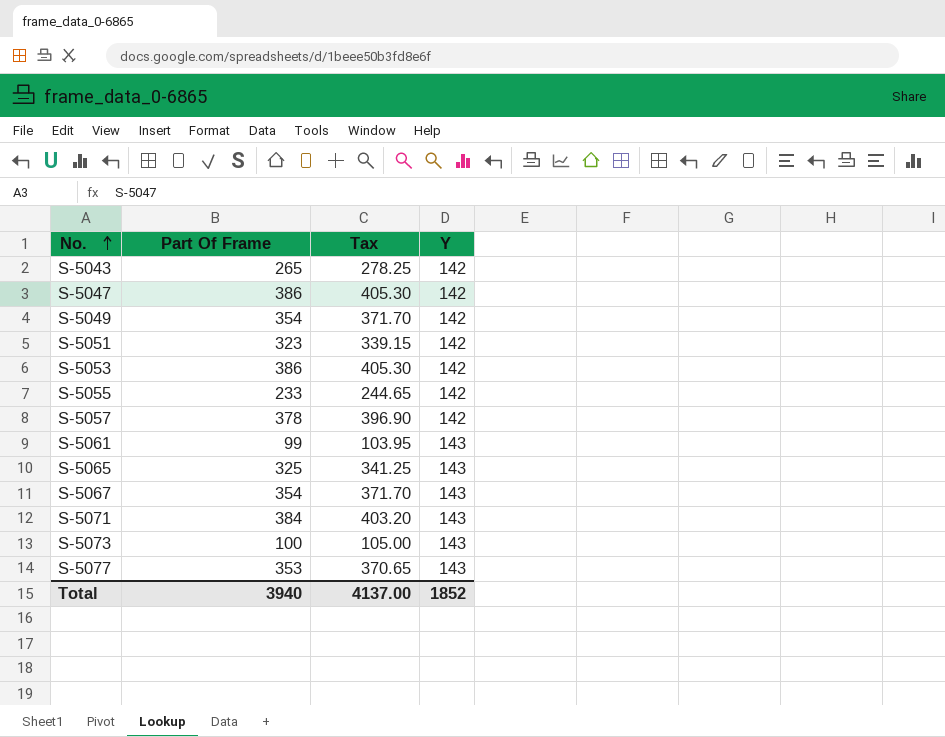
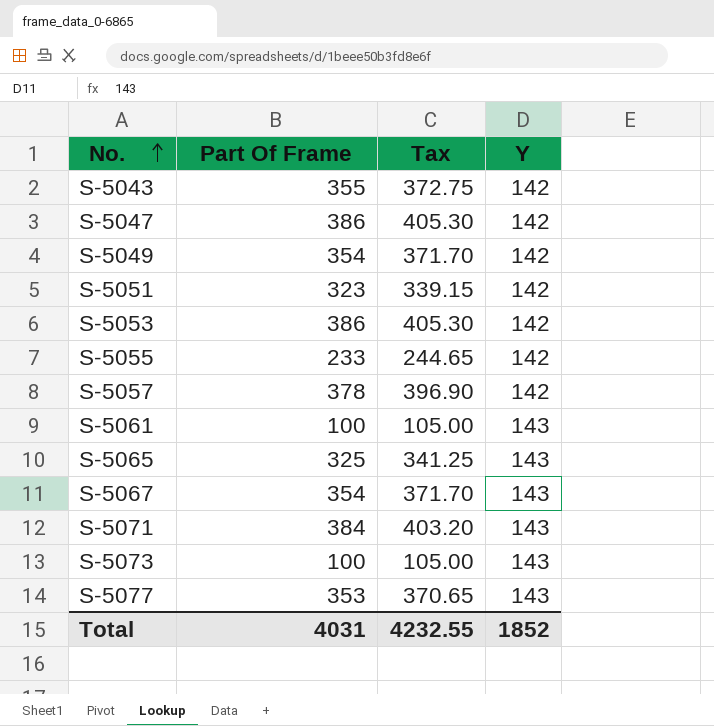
S-5043 | Part Of Frame: 265 -> 355
S-5043 | Tax: 278.25 -> 372.75
S-5061 | Part Of Frame: 99 -> 100
S-5061 | Tax: 103.95 -> 105.00
Total | Part Of Frame: 3940 -> 4031
Total | Tax: 4137.00 -> 4232.55

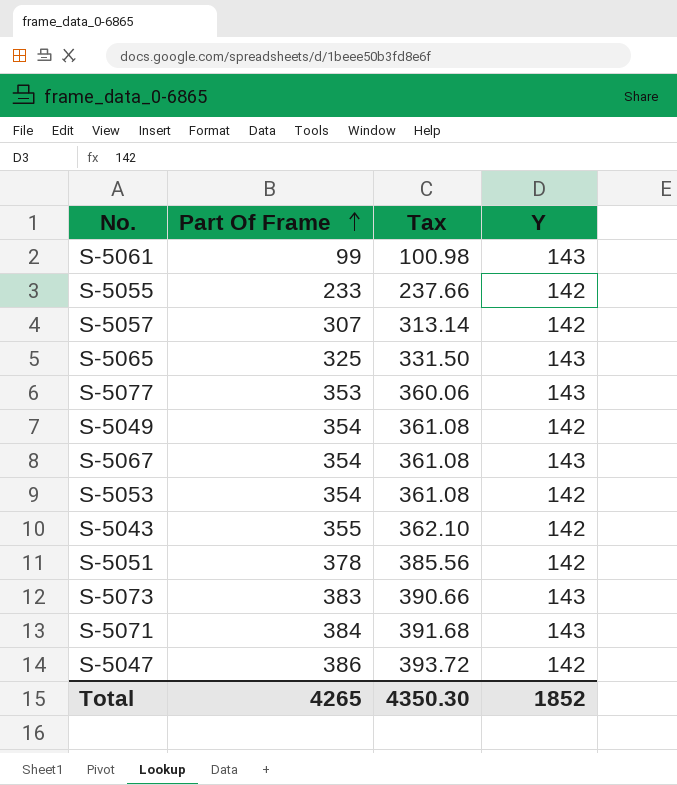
row order: No. ascending -> Part Of Frame ascending
column Tax | formula: [Part Of Frame] * 1.05 -> [Part Of Frame] * 1.02
S-5061 | Part Of Frame: 100 -> 99
S-5057 | Part Of Frame: 378 -> 307
S-5053 | Part Of Frame: 386 -> 354
S-5051 | Part Of Frame: 323 -> 378
S-5073 | Part Of Frame: 100 -> 383
Total | Part Of Frame: 4031 -> 4265
Total | Tax: 4232.55 -> 4350.30

